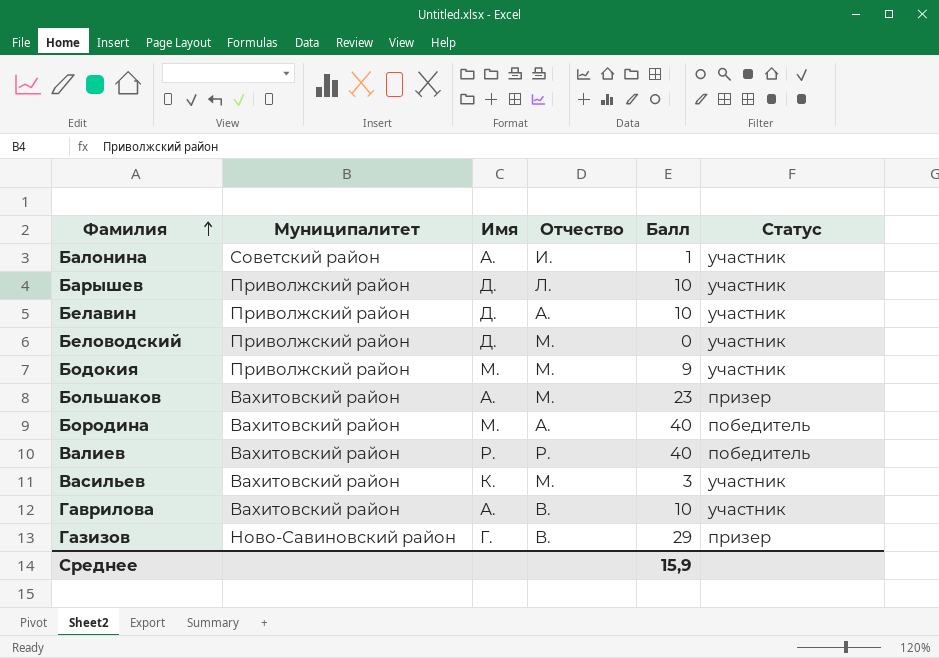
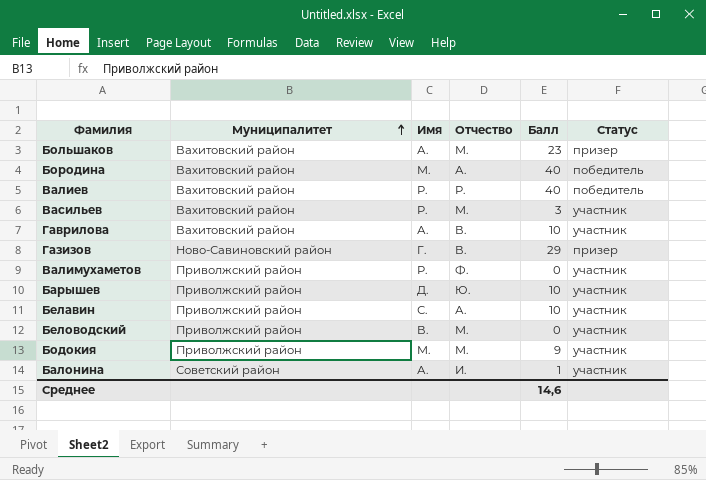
row order: Фамилия ascending -> Муниципалитет ascending
Васильев | Имя: К. -> Р.
row Валимухаметов: none -> Приволжский район | Р. | Ф. | 0 | участник
Барышев | Отчество: Л. -> Ю.
Белавин | Имя: Д. -> С.
Беловодский | Имя: Д. -> В.
Среднее | Балл: 15,9 -> 14,6

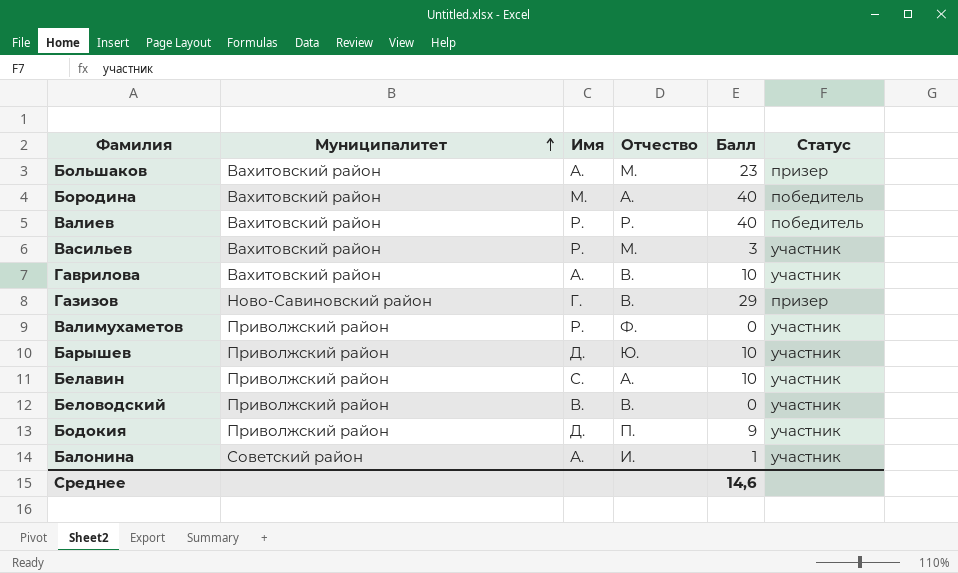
Беловодский | Отчество: М. -> В.
Бодокия | Имя: М. -> Д.
Бодокия | Отчество: М. -> П.

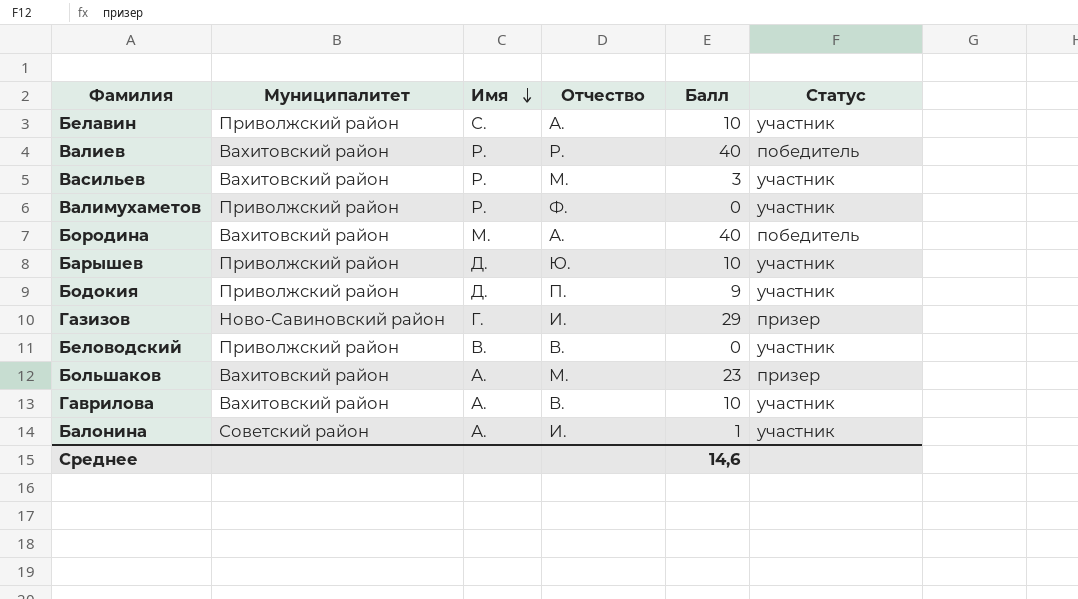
row order: Муниципалитет ascending -> Имя descending
Газизов | Отчество: В. -> И.

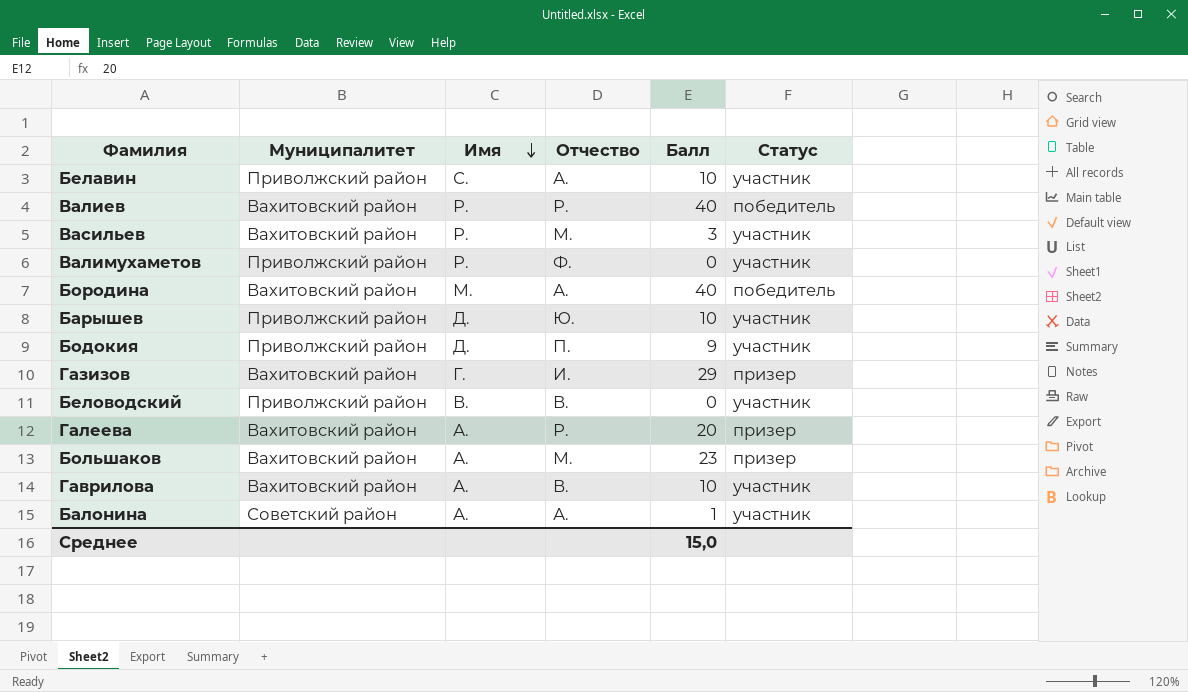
Газизов | Муниципалитет: Ново-Савиновский район -> Вахитовский район
row Галеева: none -> Вахитовский район | А. | Р. | 20 | призер
Балонина | Отчество: И. -> А.
Среднее | Балл: 14,6 -> 15,0

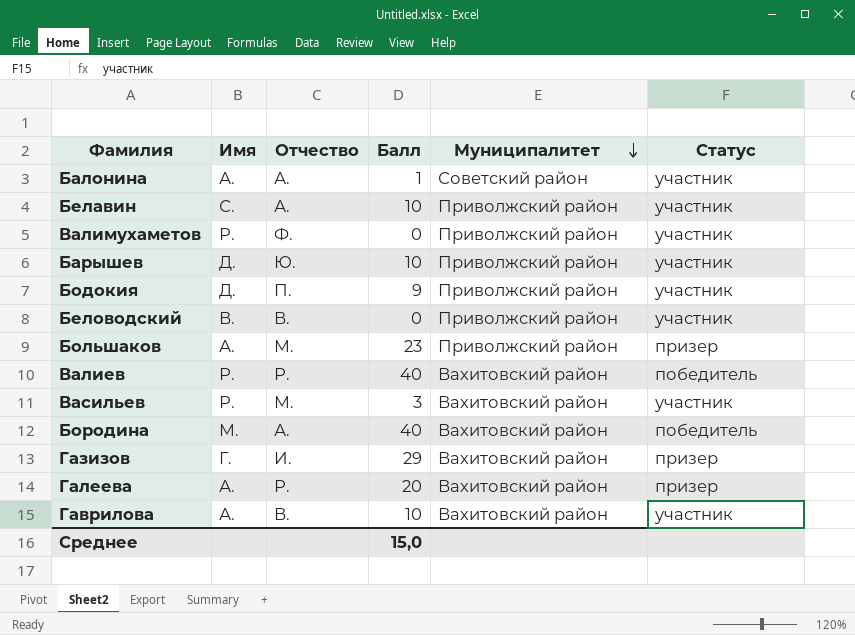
row order: Имя descending -> Муниципалитет descending
column Муниципалитет | position: 2 -> 5
Большаков | Муниципалитет: Вахитовский район -> Приволжский район

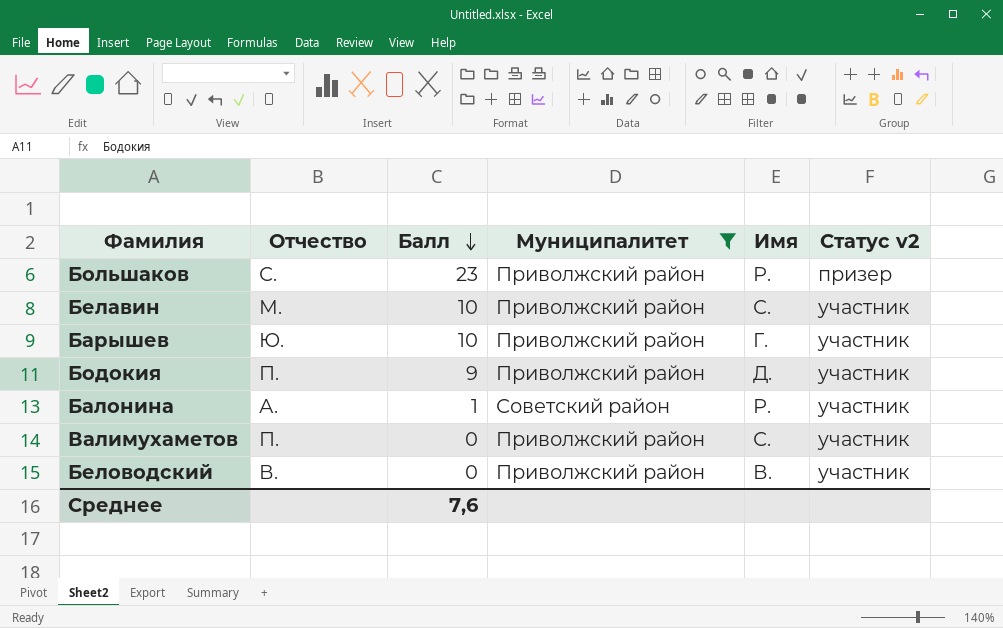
filter: none -> Муниципалитет != Вахитовский район
row order: Муниципалитет descending -> Балл descending
column Имя | position: 2 -> 5
column name: Статус -> Статус v2
Большаков | Отчество: М. -> С.
Большаков | Имя: А. -> Р.
Белавин | Отчество: А. -> М.
Барышев | Имя: Д. -> Г.
Балонина | Имя: А. -> Р.
Валимухаметов | Отчество: Ф. -> П.
Валимухаметов | Имя: Р. -> С.
Среднее | Балл: 15,0 -> 7,6

